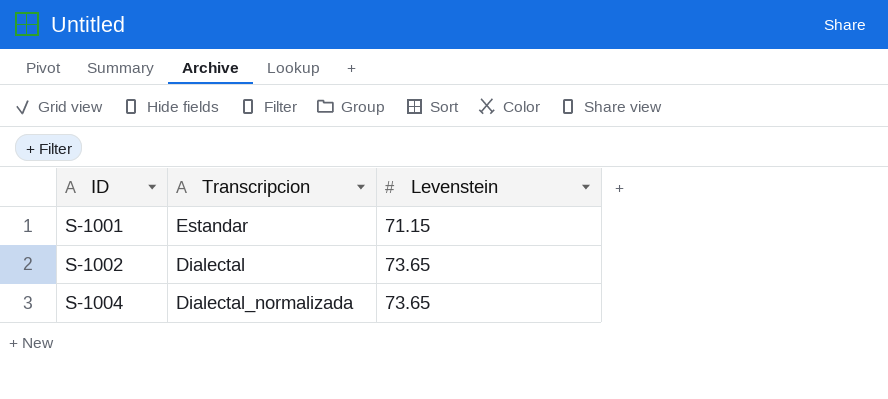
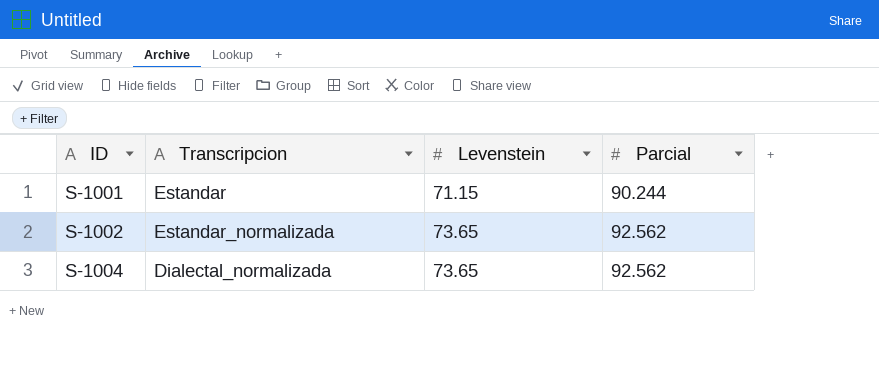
column Parcial | position: none -> 4
S-1002 | Transcripcion: Dialectal -> Estandar_normalizada

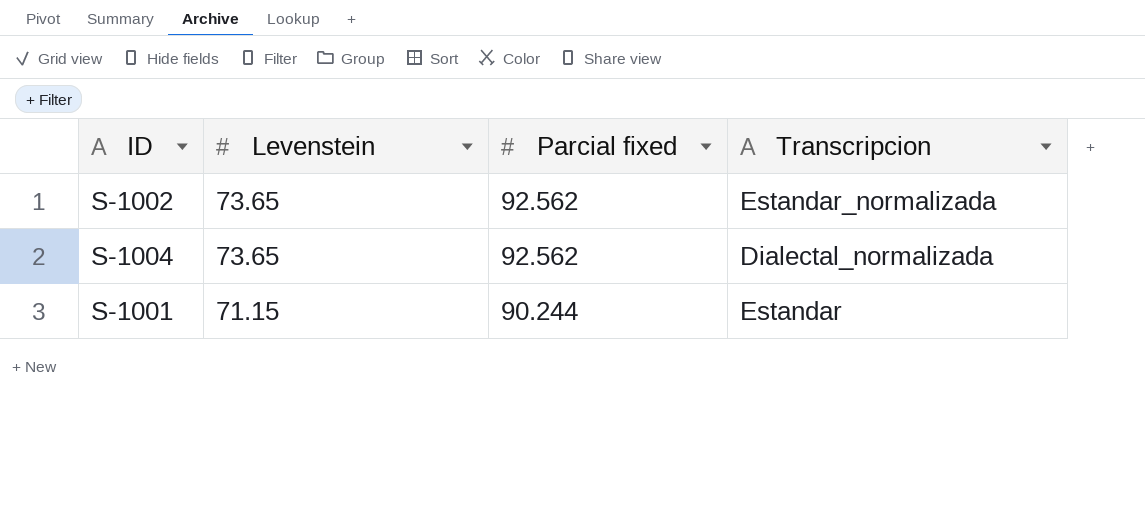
row order: ID ascending -> Levenstein descending
column name: Parcial -> Parcial fixed
column Transcripcion | position: 2 -> 4

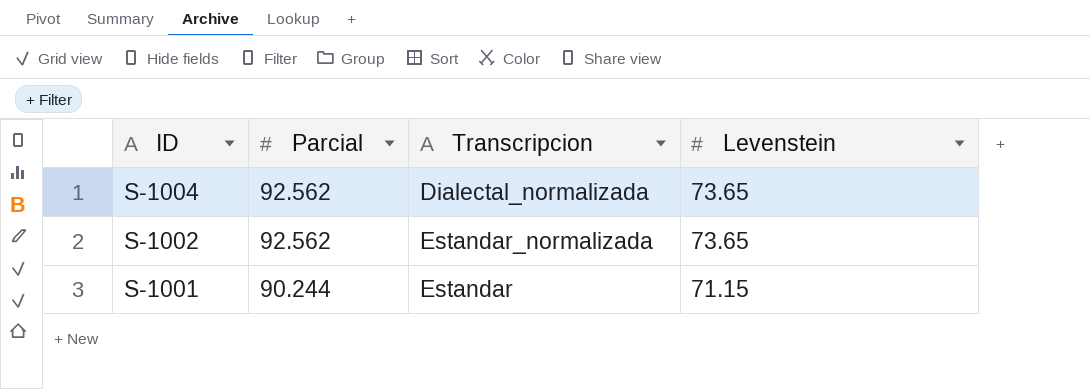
row order: Levenstein descending -> ID descending
column name: Parcial fixed -> Parcial
column Levenstein | position: 2 -> 4

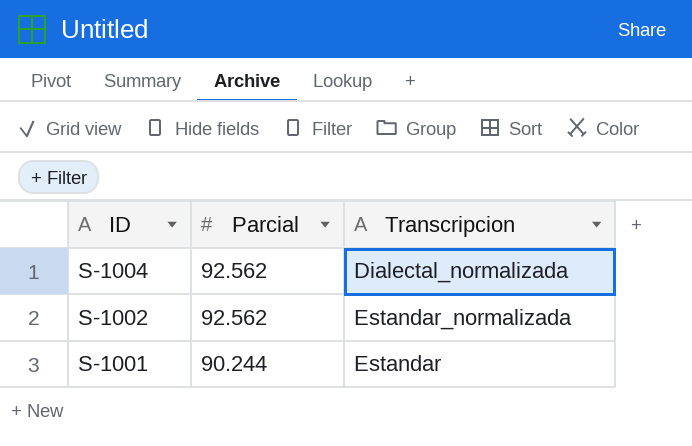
column Levenstein | position: 4 -> none

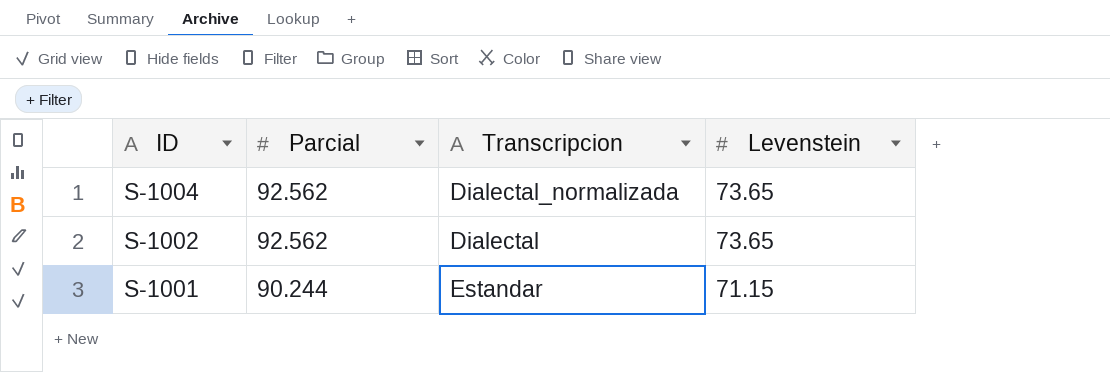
column Levenstein | position: none -> 4
S-1002 | Transcripcion: Estandar_normalizada -> Dialectal

